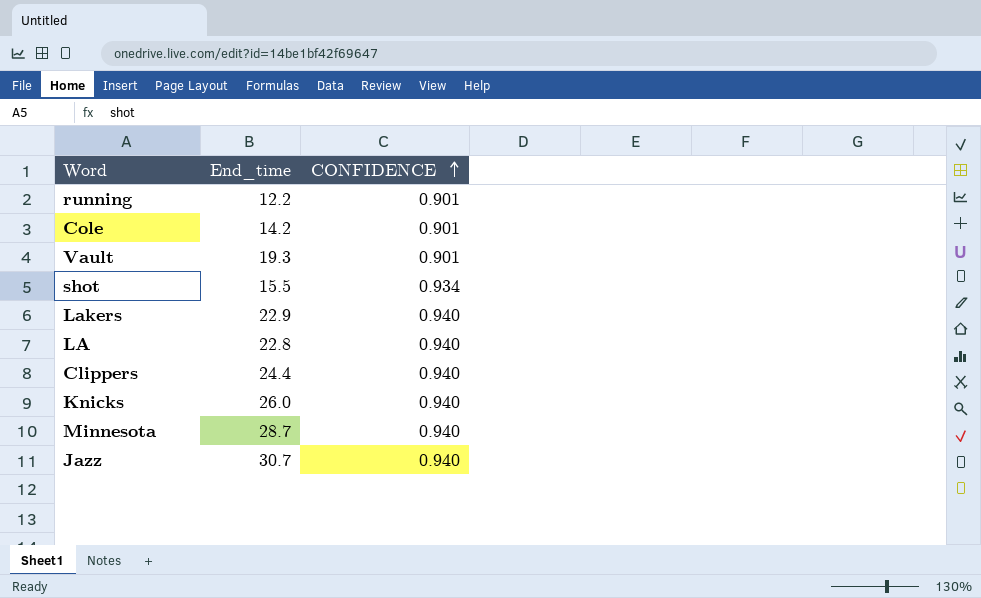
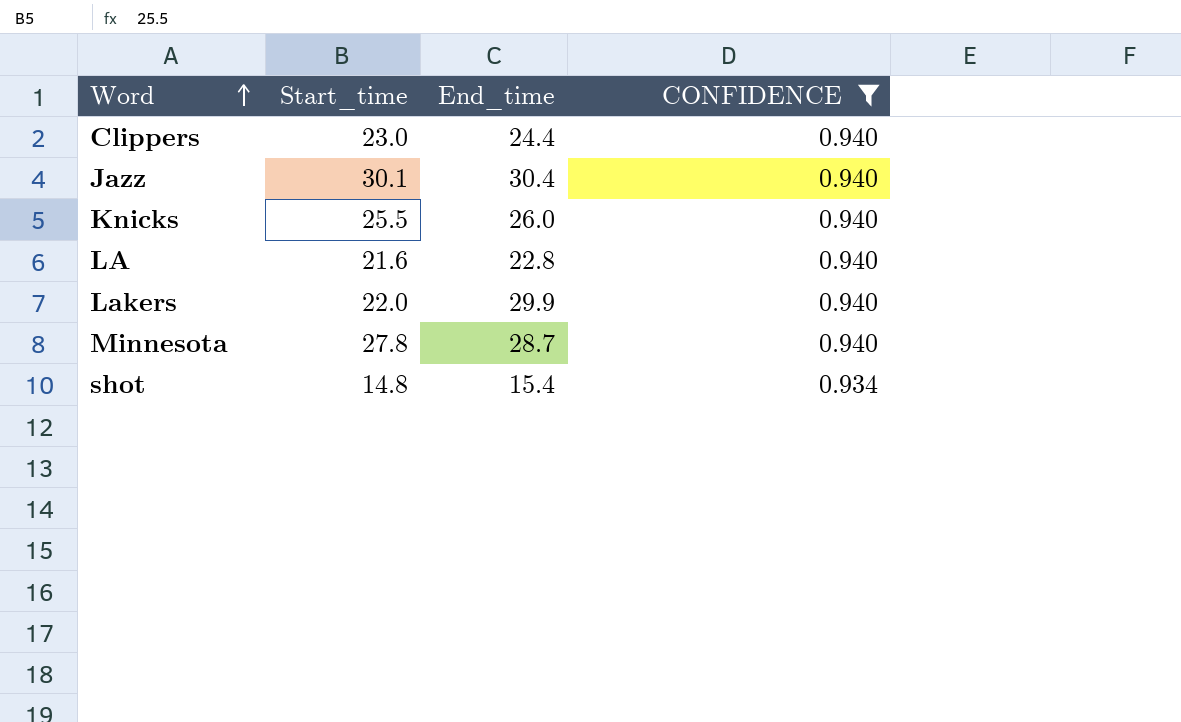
filter: none -> CONFIDENCE != 0.901
row order: CONFIDENCE ascending -> Word ascending
column Start_time | position: none -> 2
Jazz | End_time: 30.7 -> 30.4
Lakers | End_time: 22.9 -> 29.9
shot | End_time: 15.5 -> 15.4

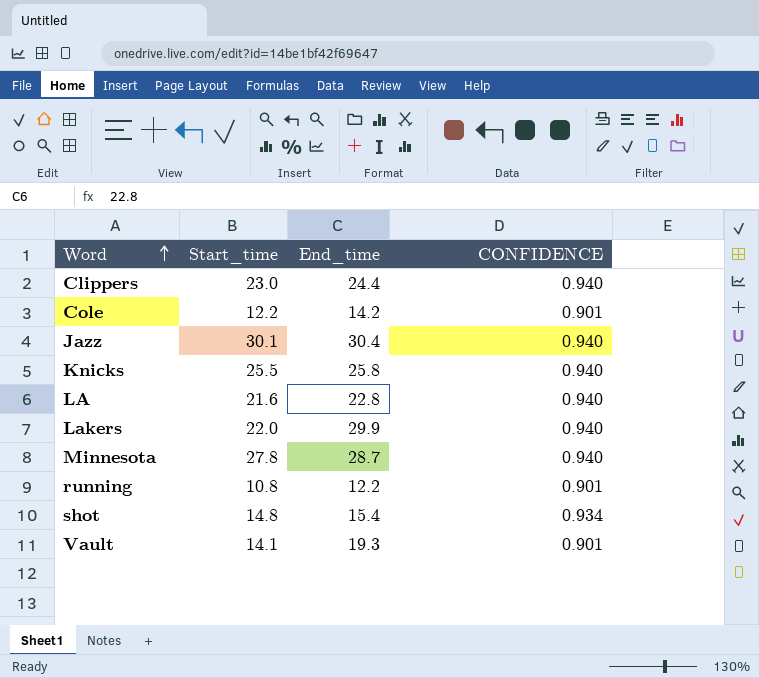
filter: CONFIDENCE != 0.901 -> none
Knicks | End_time: 26.0 -> 25.8

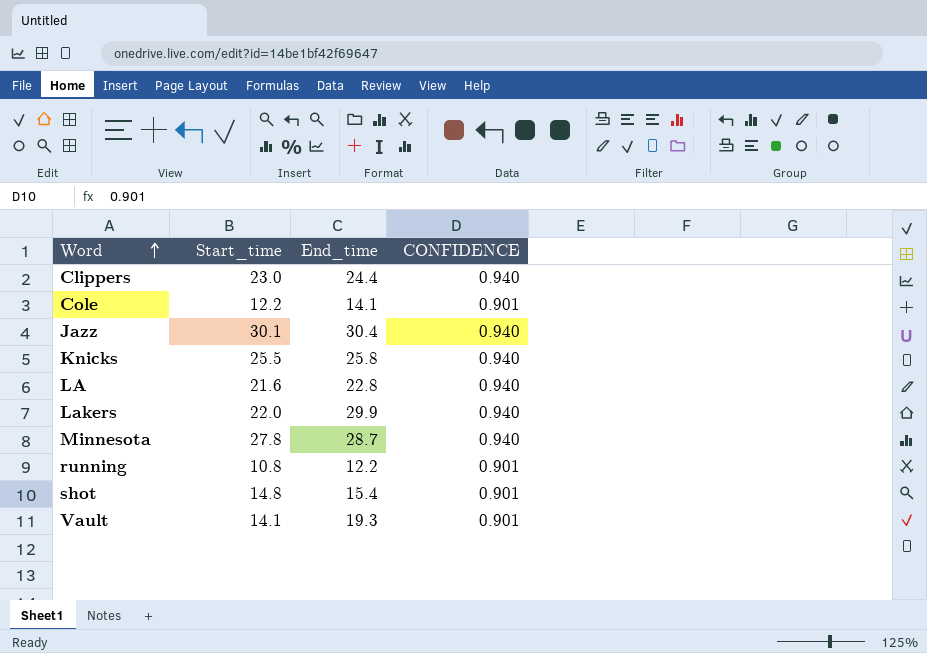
Cole | End_time: 14.2 -> 14.1
shot | CONFIDENCE: 0.934 -> 0.901

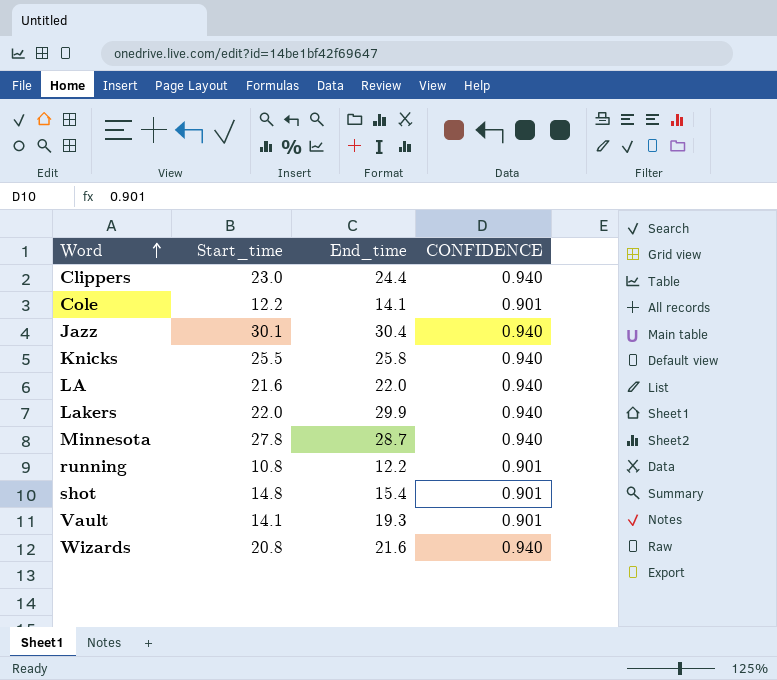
LA | End_time: 22.8 -> 22.0
row Wizards: none -> 20.8 | 21.6 | 0.940

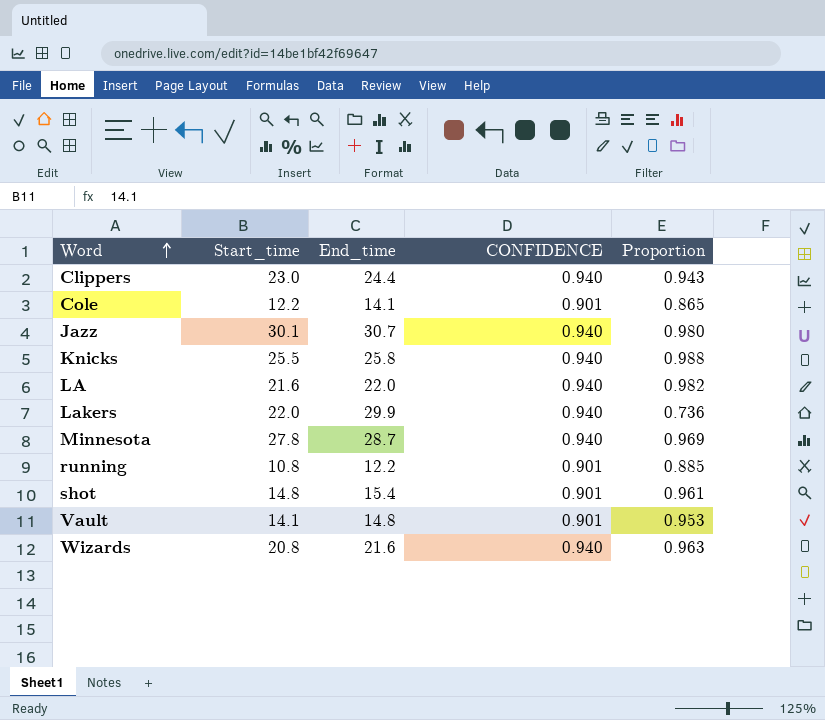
column Proportion | formula: none -> [Start_time] / [End_time]
Jazz | End_time: 30.4 -> 30.7
Vault | End_time: 19.3 -> 14.8

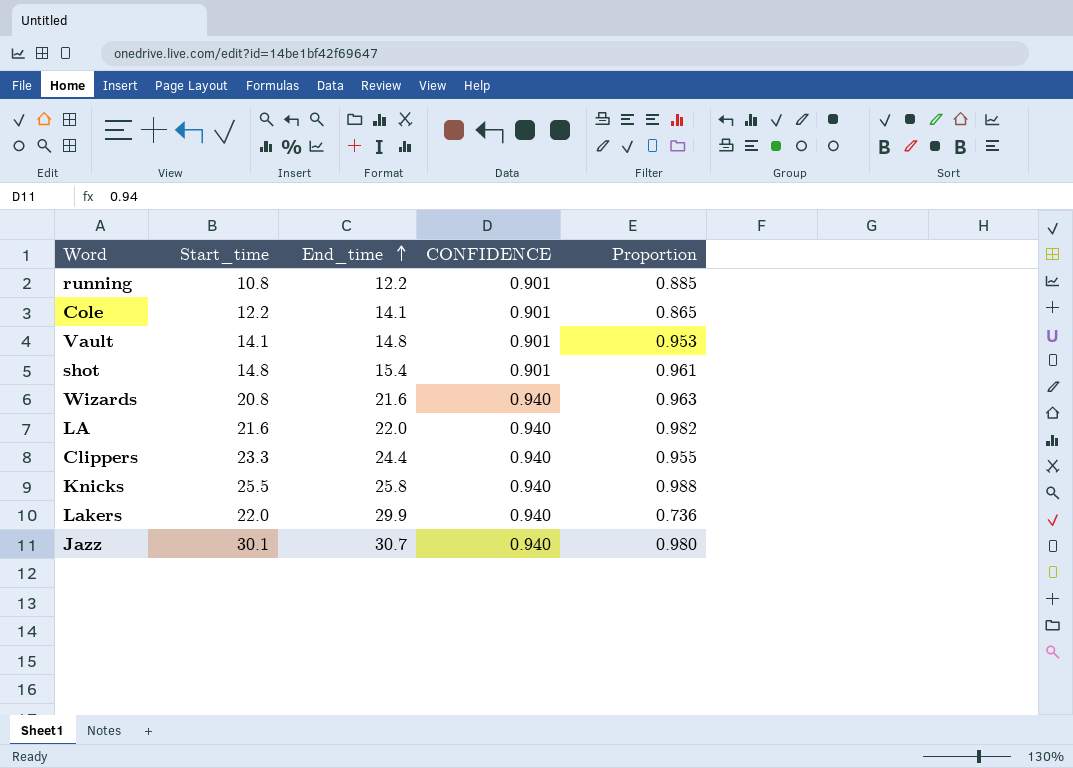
row order: Word ascending -> End_time ascending
row Minnesota: 27.8 | 28.7 | 0.940 | 0.969 -> none
Clippers | Start_time: 23.0 -> 23.3
Clippers | Proportion: 0.943 -> 0.955

